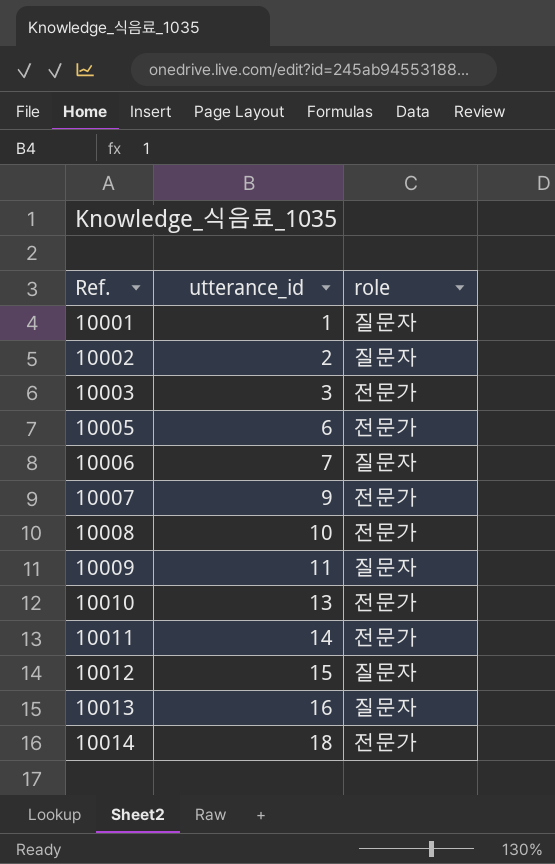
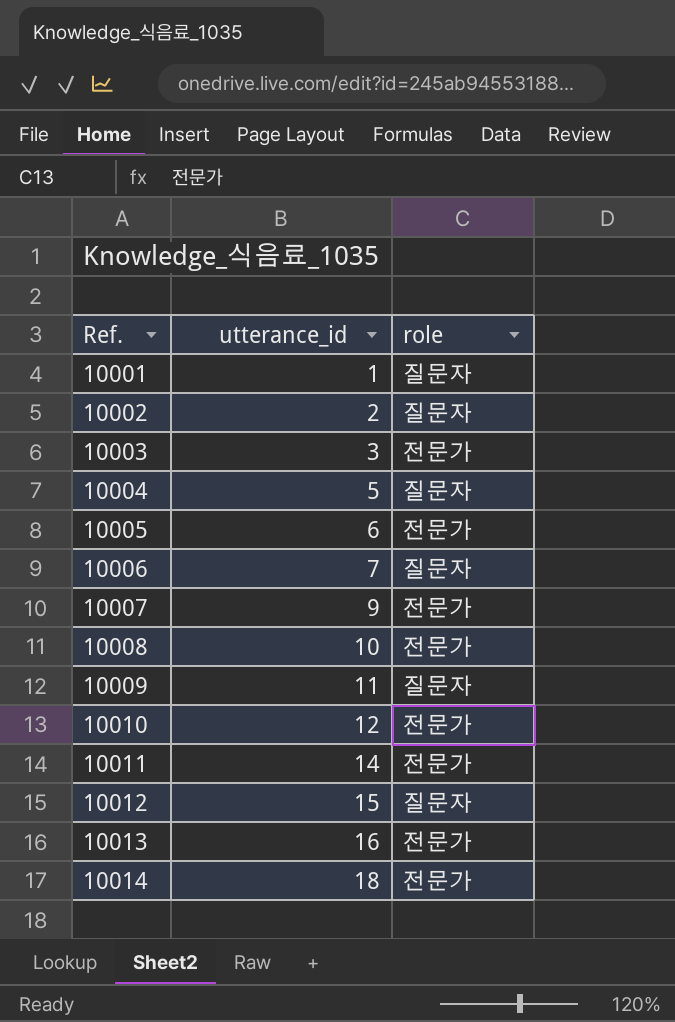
row 10004: none -> 5 | 질문자
10010 | utterance_id: 13 -> 12
10013 | role: 질문자 -> 전문가

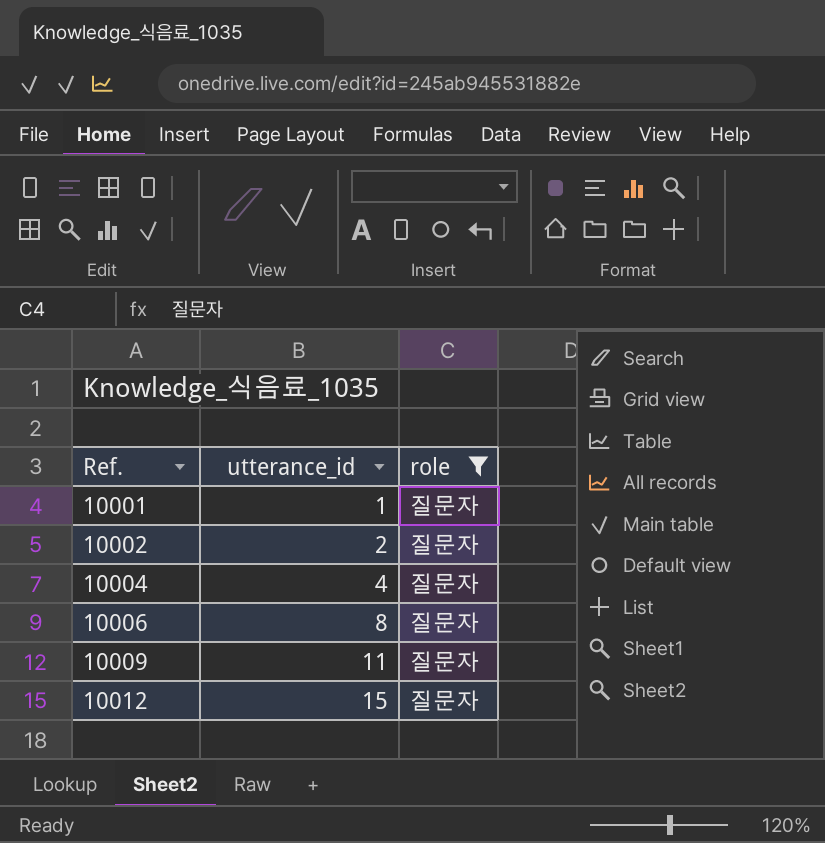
filter: none -> role = 질문자
10004 | utterance_id: 5 -> 4
10006 | utterance_id: 7 -> 8

